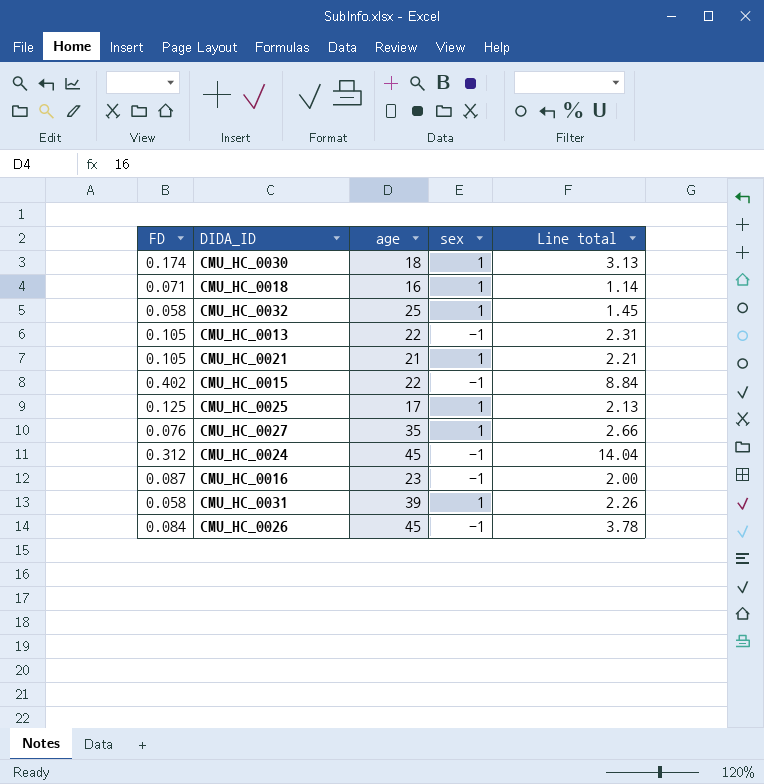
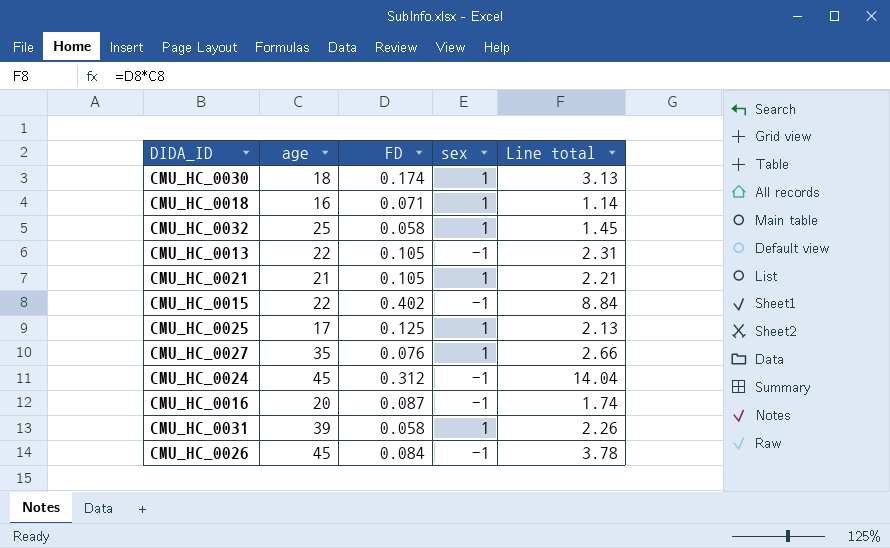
column FD | position: 1 -> 3
CMU_HC_0016 | age: 23 -> 20
CMU_HC_0016 | Line total: 2.00 -> 1.74

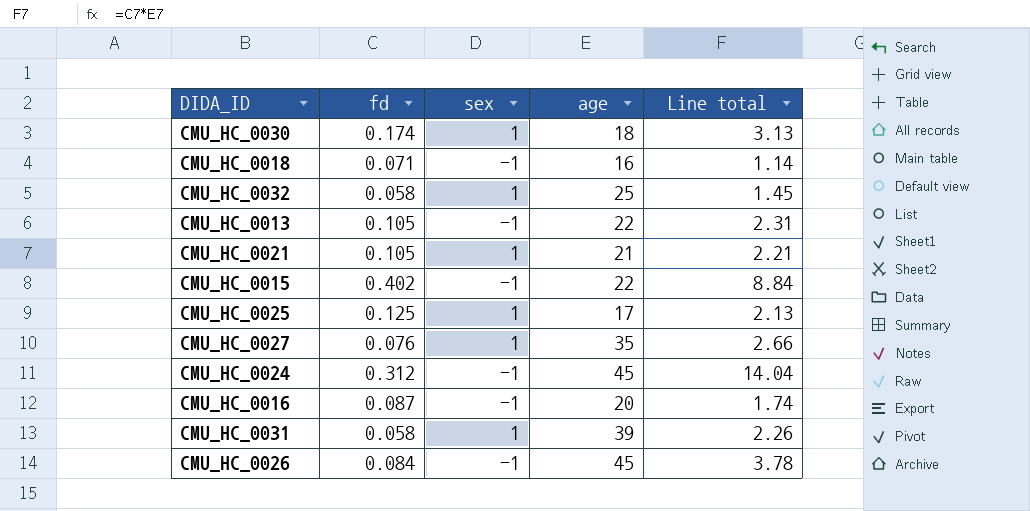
column name: FD -> fd
column age | position: 2 -> 4
CMU_HC_0018 | sex: 1 -> -1

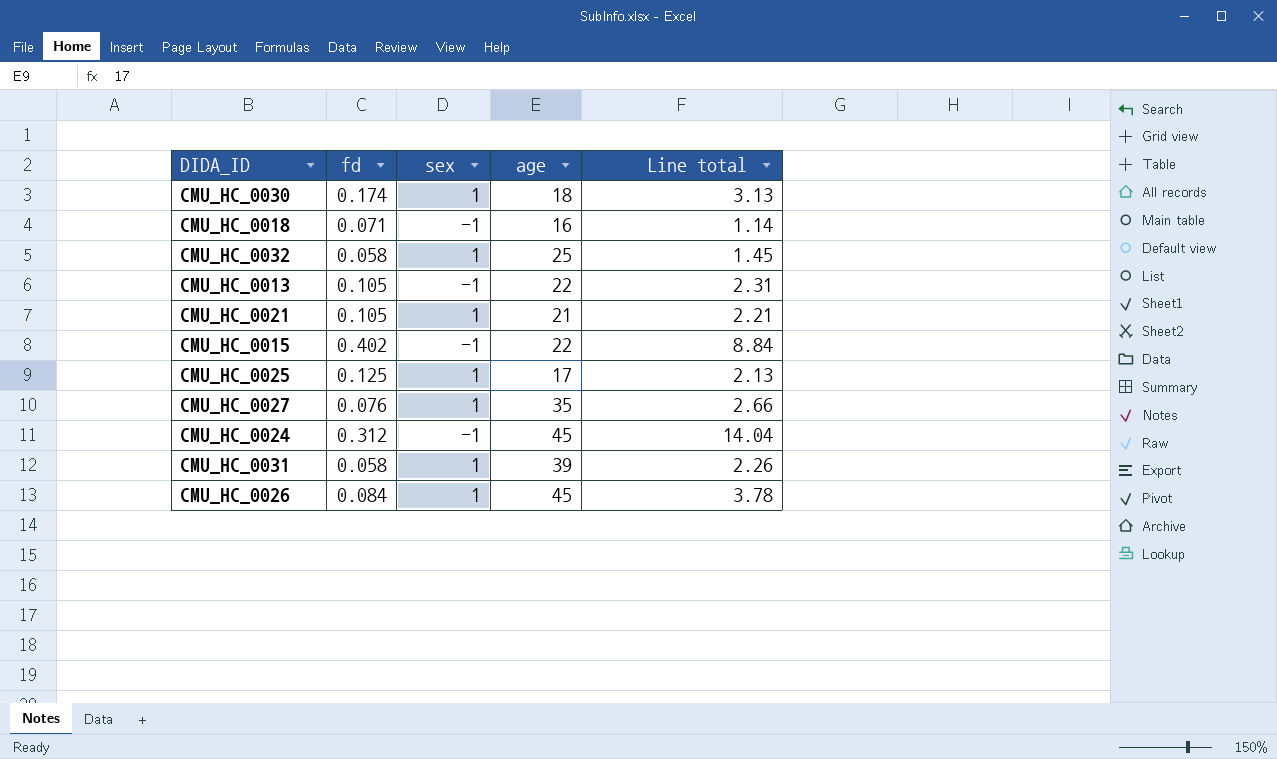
row CMU_HC_0016: 0.087 | -1 | 20 | 1.74 -> none
CMU_HC_0026 | sex: -1 -> 1

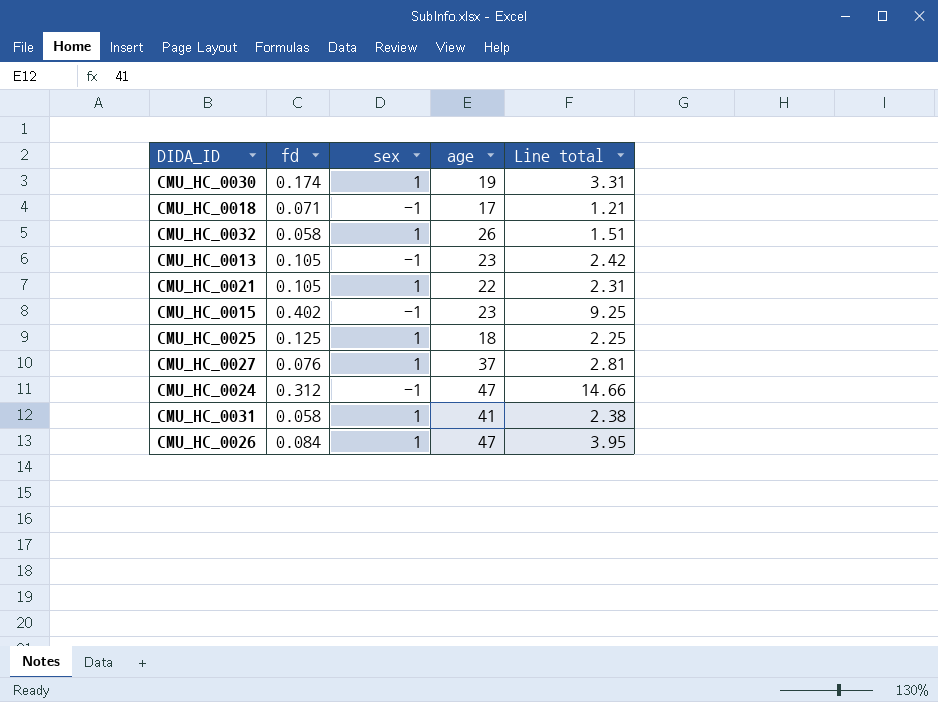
CMU_HC_0030 | age: 18 -> 19
CMU_HC_0030 | Line total: 3.13 -> 3.31
CMU_HC_0018 | age: 16 -> 17
CMU_HC_0018 | Line total: 1.14 -> 1.21
CMU_HC_0032 | age: 25 -> 26
CMU_HC_0032 | Line total: 1.45 -> 1.51
CMU_HC_0013 | age: 22 -> 23
CMU_HC_0013 | Line total: 2.31 -> 2.42
CMU_HC_0021 | age: 21 -> 22
CMU_HC_0021 | Line total: 2.21 -> 2.31
CMU_HC_0015 | age: 22 -> 23
CMU_HC_0015 | Line total: 8.84 -> 9.25
CMU_HC_0025 | age: 17 -> 18
CMU_HC_0025 | Line total: 2.13 -> 2.25
CMU_HC_0027 | age: 35 -> 37
CMU_HC_0027 | Line total: 2.66 -> 2.81
CMU_HC_0024 | age: 45 -> 47
CMU_HC_0024 | Line total: 14.04 -> 14.66
CMU_HC_0031 | age: 39 -> 41
CMU_HC_0031 | Line total: 2.26 -> 2.38
CMU_HC_0026 | age: 45 -> 47
CMU_HC_0026 | Line total: 3.78 -> 3.95

